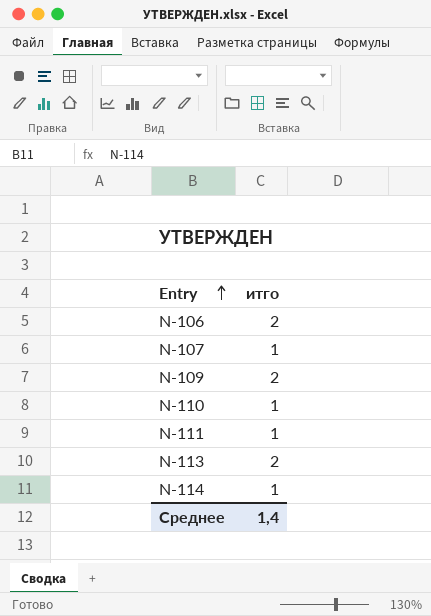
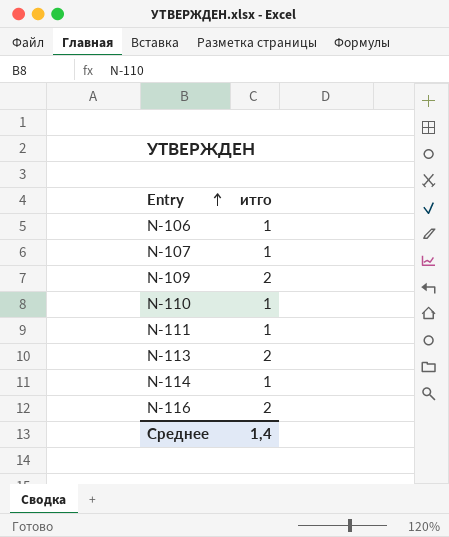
N-106 | итго: 2 -> 1
row N-116: none -> 2

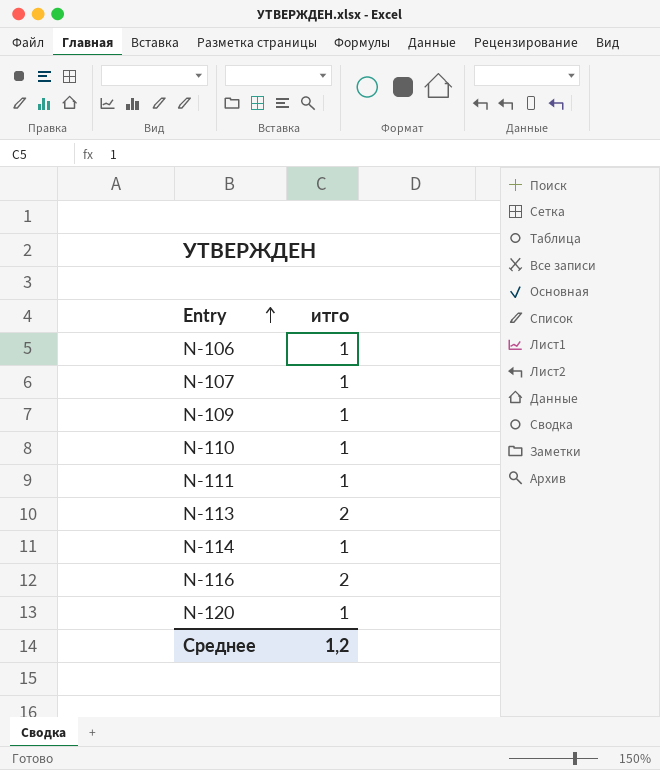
N-109 | итго: 2 -> 1
row N-120: none -> 1
Среднее | итго: 1,4 -> 1,2

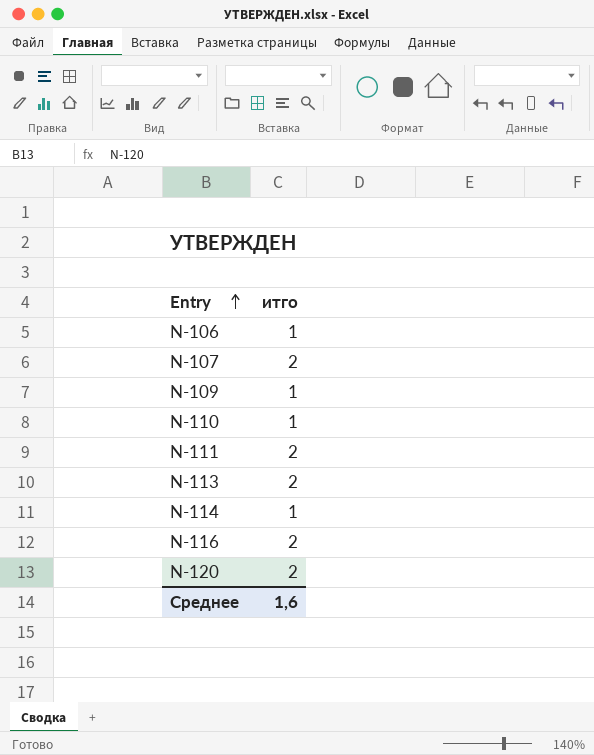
N-107 | итго: 1 -> 2
N-111 | итго: 1 -> 2
N-120 | итго: 1 -> 2
Среднее | итго: 1,2 -> 1,6

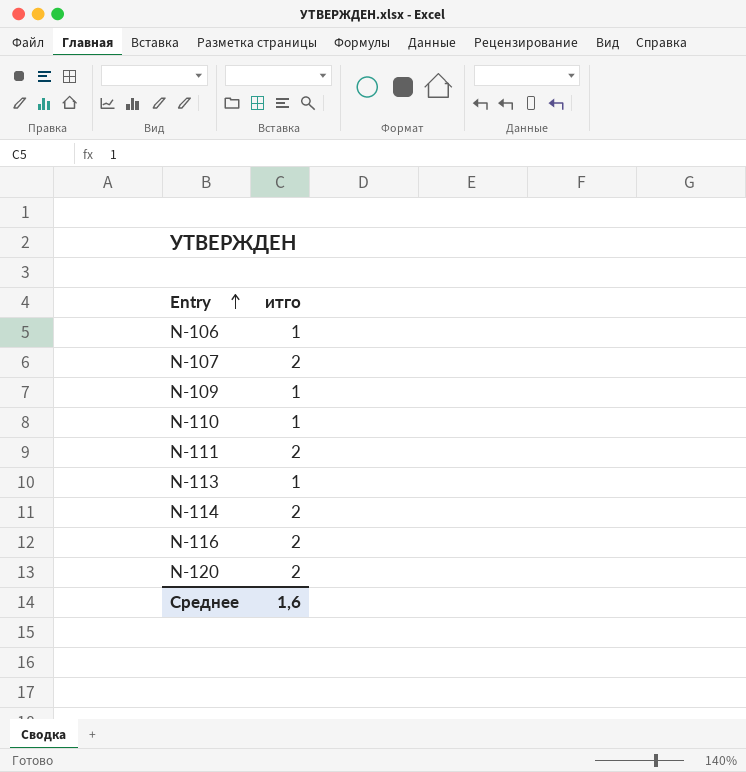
N-113 | итго: 2 -> 1
N-114 | итго: 1 -> 2

